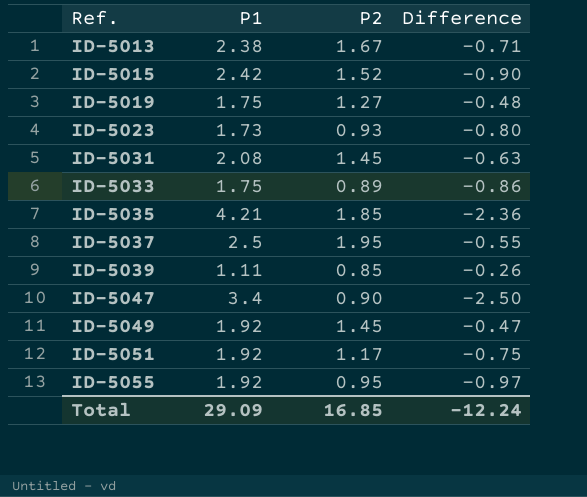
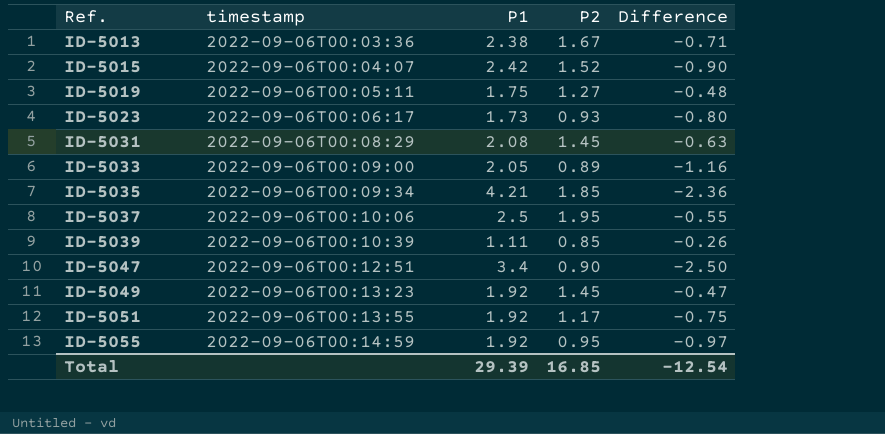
column timestamp | position: none -> 2
ID-5033 | P1: 1.75 -> 2.05
ID-5033 | Difference: -0.86 -> -1.16
Total | P1: 29.09 -> 29.39
Total | Difference: -12.24 -> -12.54

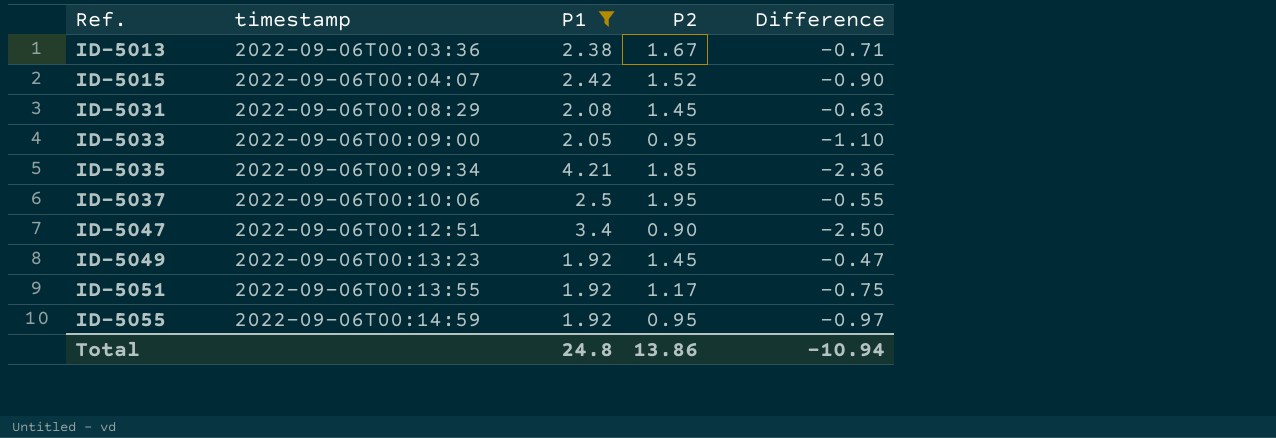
filter: none -> P1 >= 1.92
ID-5033 | P2: 0.89 -> 0.95
ID-5033 | Difference: -1.16 -> -1.10
Total | P1: 29.39 -> 24.8
Total | P2: 16.85 -> 13.86
Total | Difference: -12.54 -> -10.94

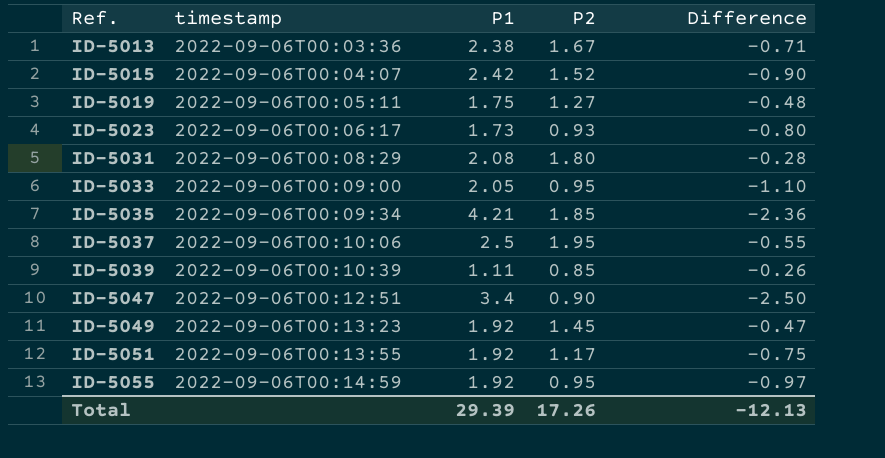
filter: P1 >= 1.92 -> none
ID-5031 | P2: 1.45 -> 1.80
ID-5031 | Difference: -0.63 -> -0.28
Total | P1: 24.8 -> 29.39
Total | P2: 13.86 -> 17.26
Total | Difference: -10.94 -> -12.13

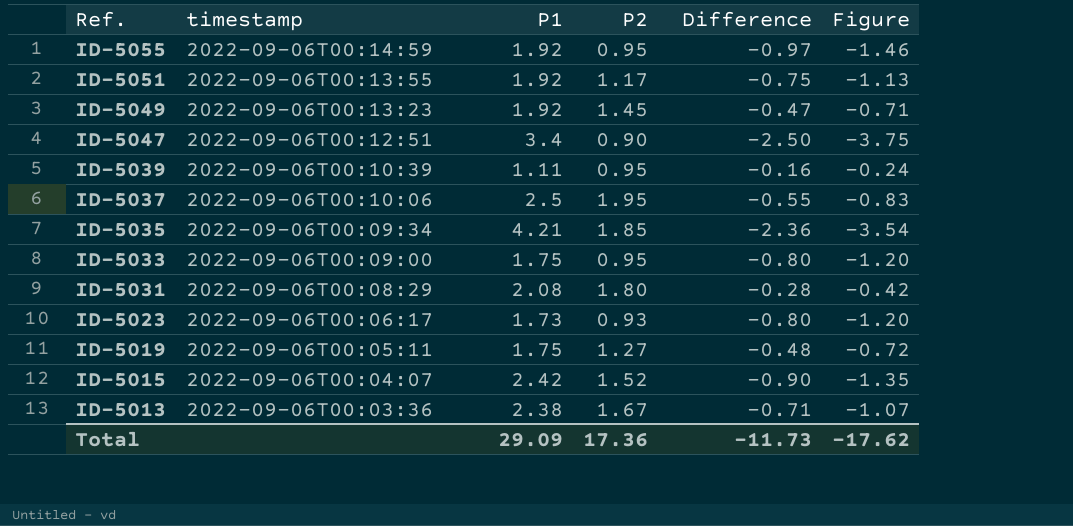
row order: Ref. ascending -> Ref. descending
column Figure | formula: none -> [Difference] * 1.5
ID-5039 | P2: 0.85 -> 0.95
ID-5039 | Difference: -0.26 -> -0.16
ID-5033 | P1: 2.05 -> 1.75
ID-5033 | Difference: -1.10 -> -0.80
Total | P1: 29.39 -> 29.09
Total | P2: 17.26 -> 17.36
Total | Difference: -12.13 -> -11.73

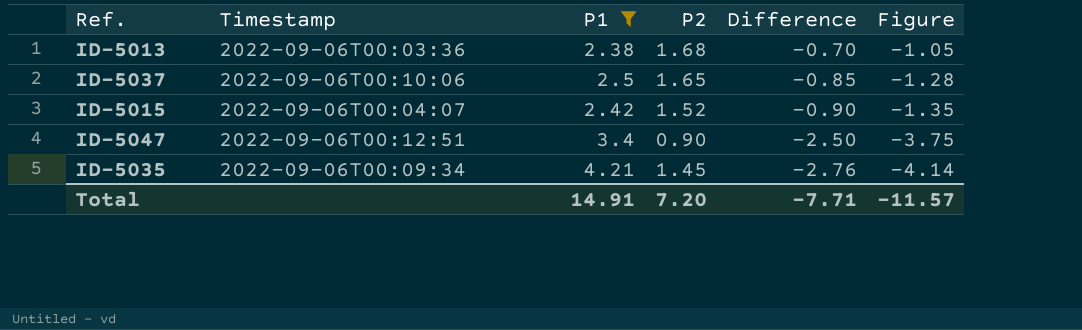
filter: none -> P1 >= 2.38
row order: Ref. descending -> Difference descending
column name: timestamp -> Timestamp
ID-5013 | P2: 1.67 -> 1.68
ID-5013 | Difference: -0.71 -> -0.70
ID-5013 | Figure: -1.07 -> -1.05
ID-5037 | P2: 1.95 -> 1.65
ID-5037 | Difference: -0.55 -> -0.85
ID-5037 | Figure: -0.83 -> -1.28
ID-5035 | P2: 1.85 -> 1.45
ID-5035 | Difference: -2.36 -> -2.76
ID-5035 | Figure: -3.54 -> -4.14
Total | P1: 29.09 -> 14.91
Total | P2: 17.36 -> 7.20
Total | Difference: -11.73 -> -7.71
Total | Figure: -17.62 -> -11.57

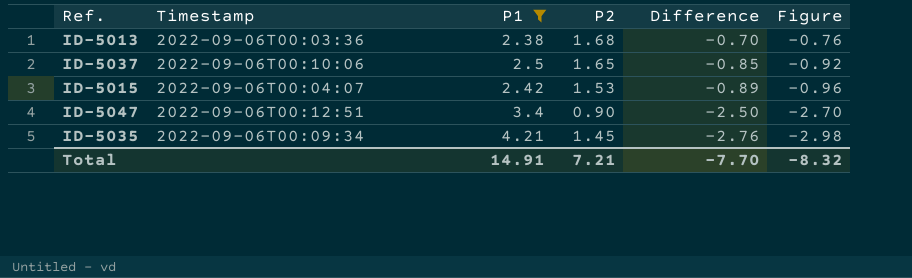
column Figure | formula: [Difference] * 1.5 -> [Difference] * 1.08
ID-5015 | P2: 1.52 -> 1.53
ID-5015 | Difference: -0.90 -> -0.89
Total | P2: 7.20 -> 7.21
Total | Difference: -7.71 -> -7.70
Total | Figure: -11.57 -> -8.32

